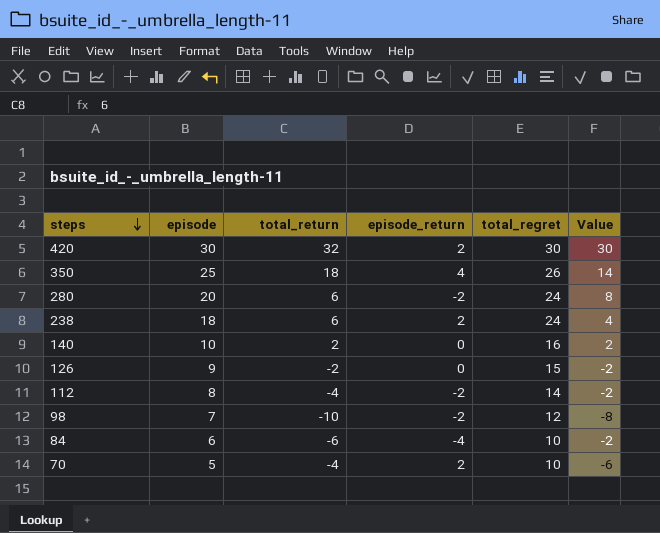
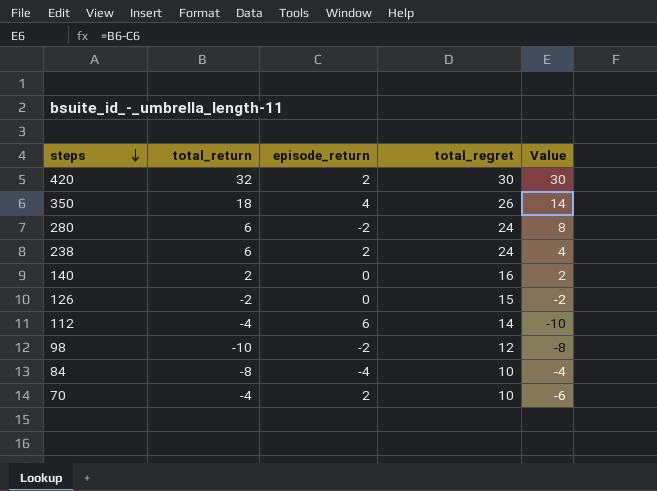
column episode | position: 2 -> none
112 | episode_return: -2 -> 6
112 | Value: -2 -> -10
84 | total_return: -6 -> -8
84 | Value: -2 -> -4

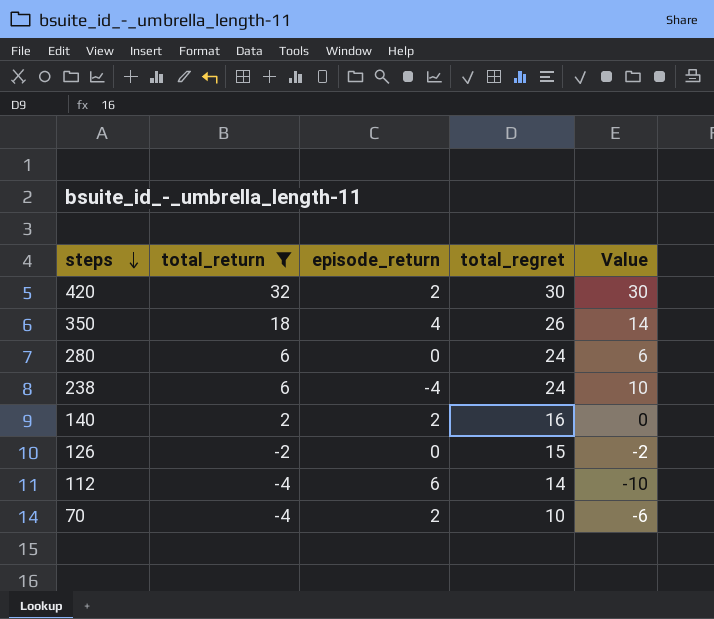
filter: none -> total_return >= -4
280 | episode_return: -2 -> 0
280 | Value: 8 -> 6
238 | episode_return: 2 -> -4
238 | Value: 4 -> 10
140 | episode_return: 0 -> 2
140 | Value: 2 -> 0

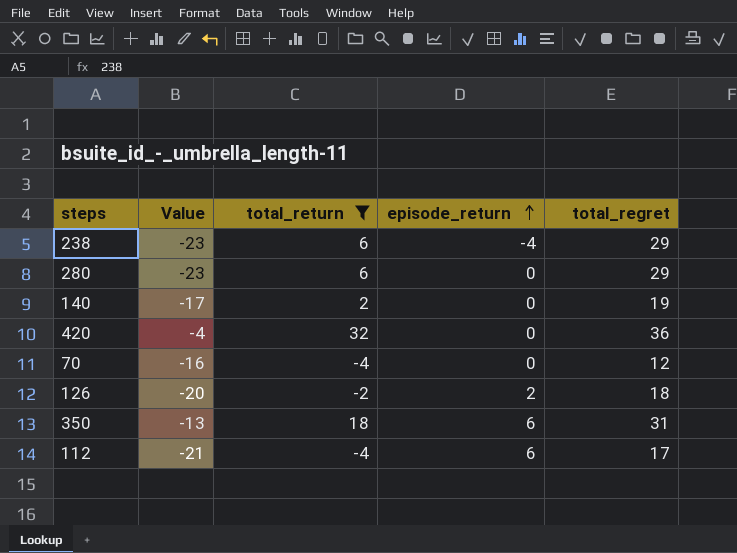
row order: steps descending -> episode_return ascending
column Value | formula: [total_return] - [episode_return] -> [total_return] - [total_regret]
column Value | position: 5 -> 2
238 | total_regret: 24 -> 29
280 | total_regret: 24 -> 29
140 | episode_return: 2 -> 0
140 | total_regret: 16 -> 19
420 | episode_return: 2 -> 0
420 | total_regret: 30 -> 36
70 | episode_return: 2 -> 0
70 | total_regret: 10 -> 12
126 | episode_return: 0 -> 2
126 | total_regret: 15 -> 18
350 | episode_return: 4 -> 6
350 | total_regret: 26 -> 31
112 | total_regret: 14 -> 17

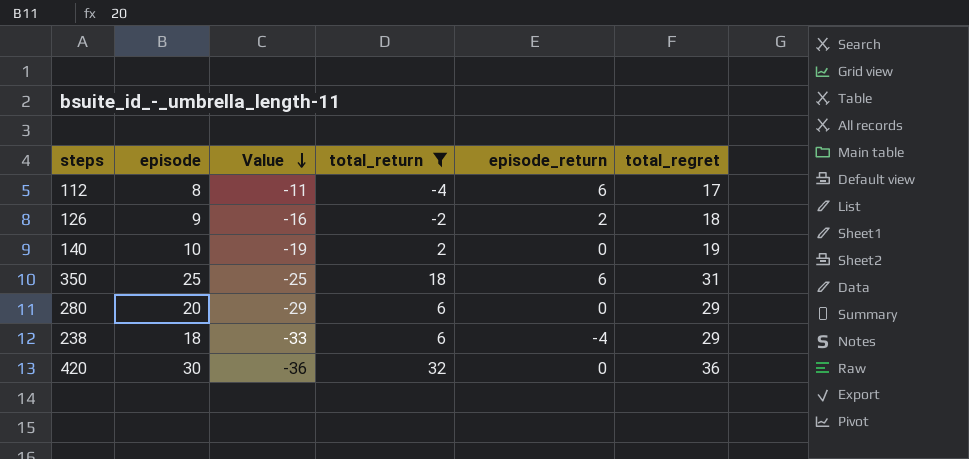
row order: episode_return ascending -> Value descending
column episode | position: none -> 2
column Value | formula: [total_return] - [total_regret] -> [episode_return] - [total_regret]
row 70: -16 | -4 | 0 | 12 -> none

